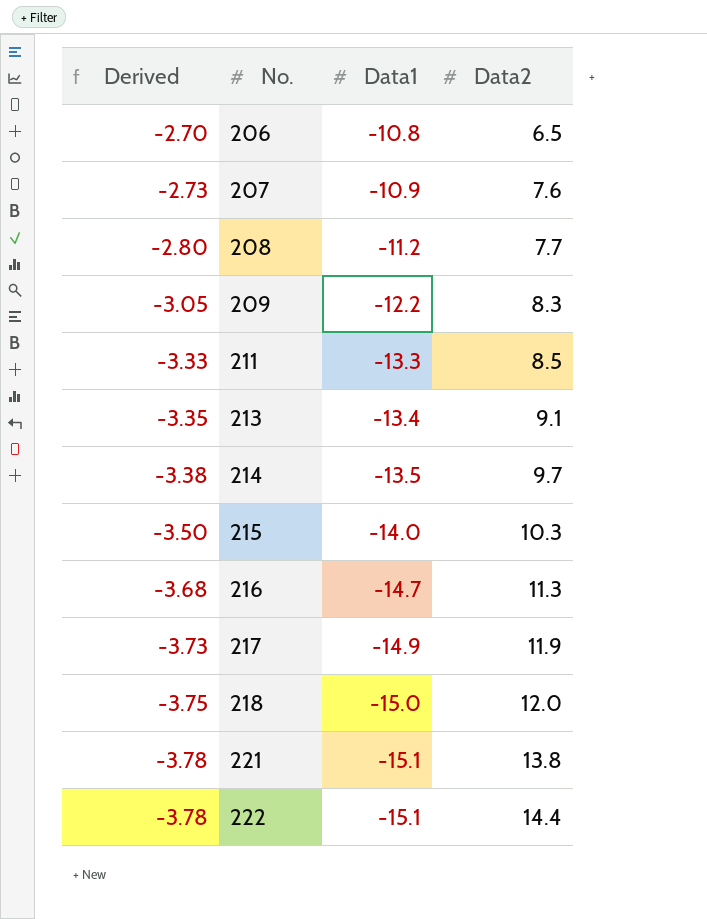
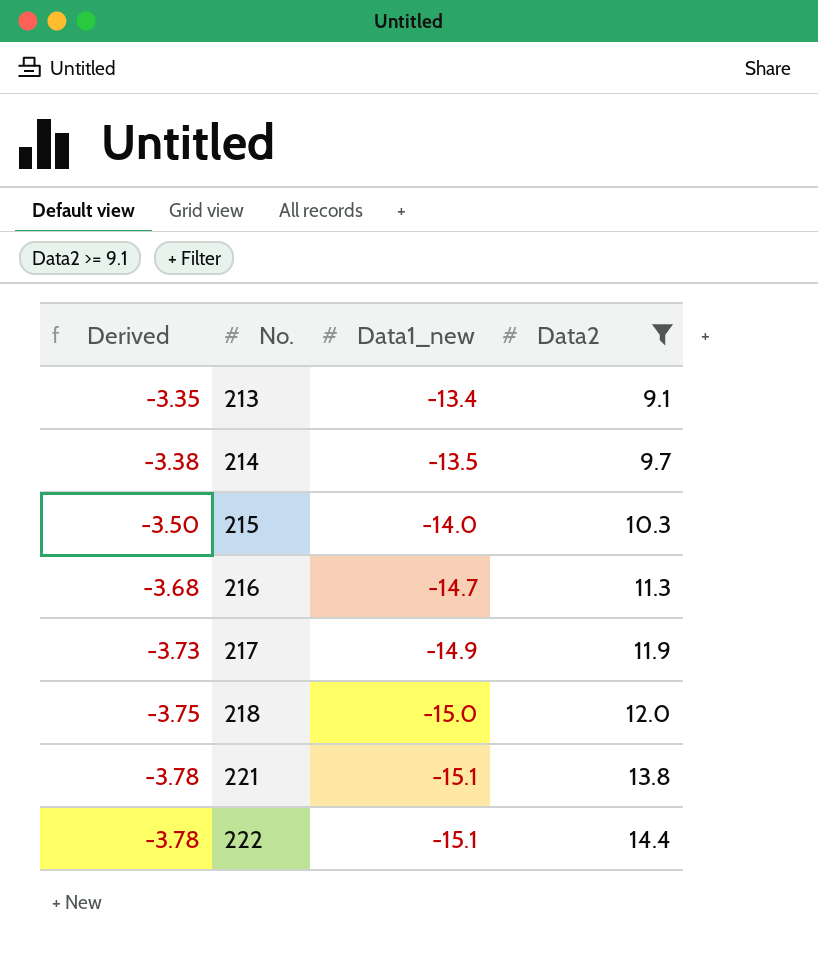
filter: none -> Data2 >= 9.1
column name: Data1 -> Data1_new

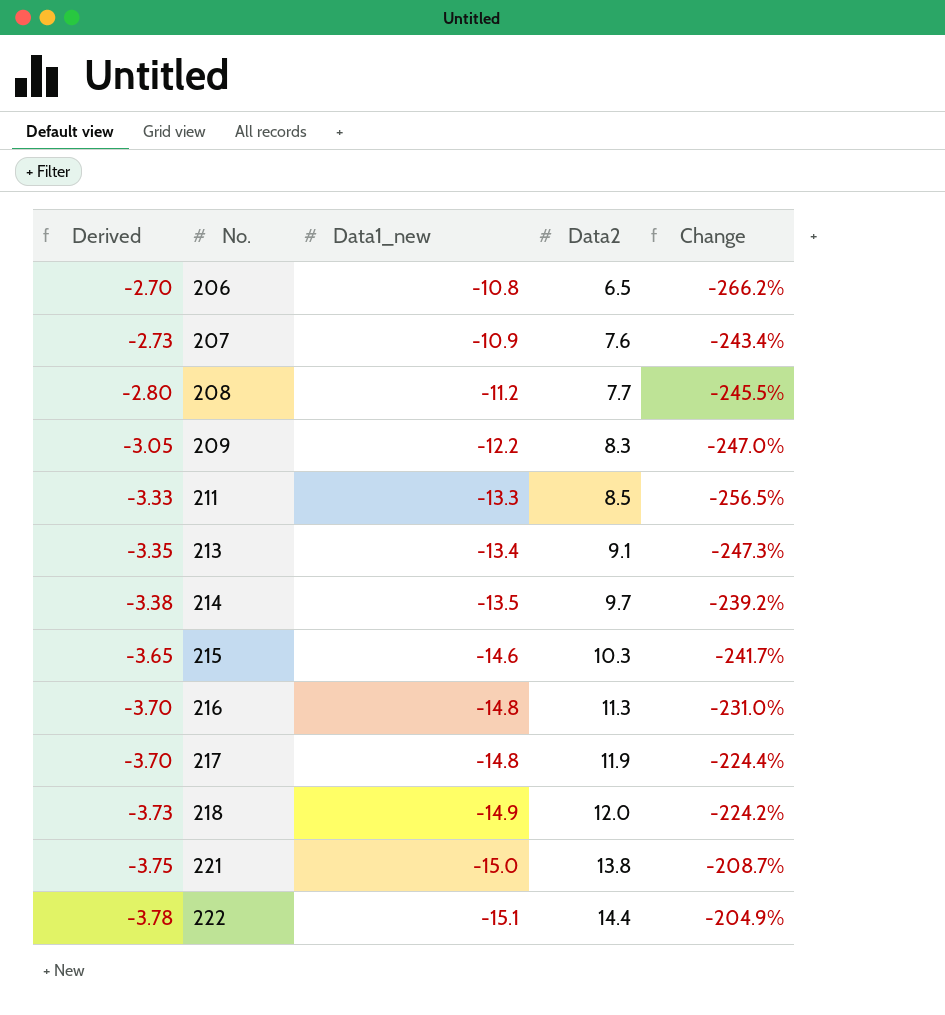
filter: Data2 >= 9.1 -> none
column Change | formula: none -> ([Data1_new] - [Data2]) / [Data2]
215 | Derived: -3.50 -> -3.65
215 | Data1_new: -14.0 -> -14.6
216 | Derived: -3.68 -> -3.70
216 | Data1_new: -14.7 -> -14.8
217 | Derived: -3.73 -> -3.70
217 | Data1_new: -14.9 -> -14.8
218 | Derived: -3.75 -> -3.73
218 | Data1_new: -15.0 -> -14.9
221 | Derived: -3.78 -> -3.75
221 | Data1_new: -15.1 -> -15.0

